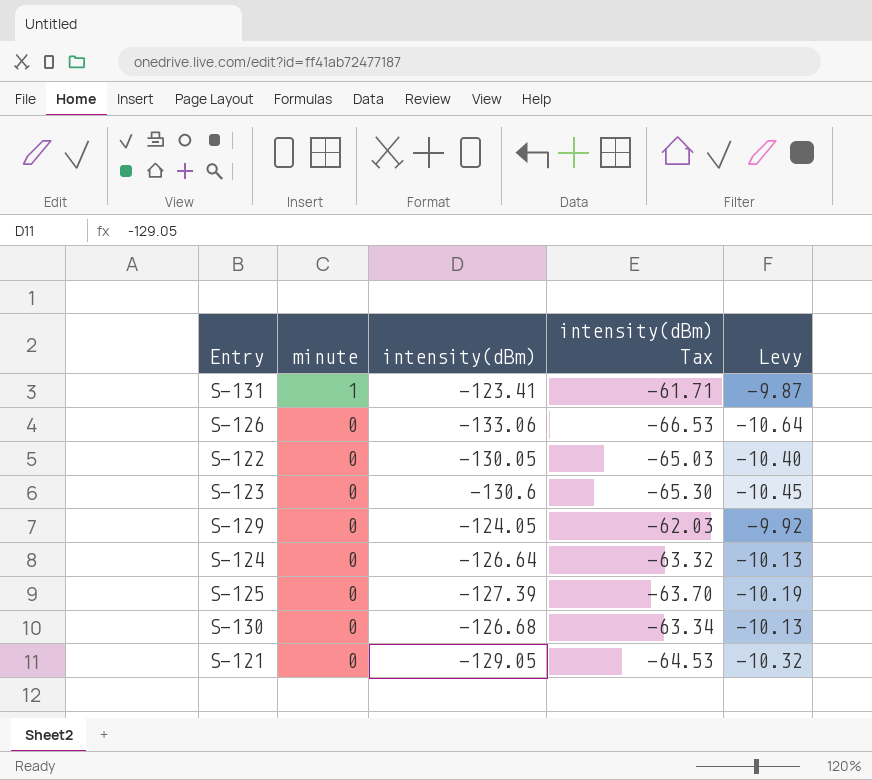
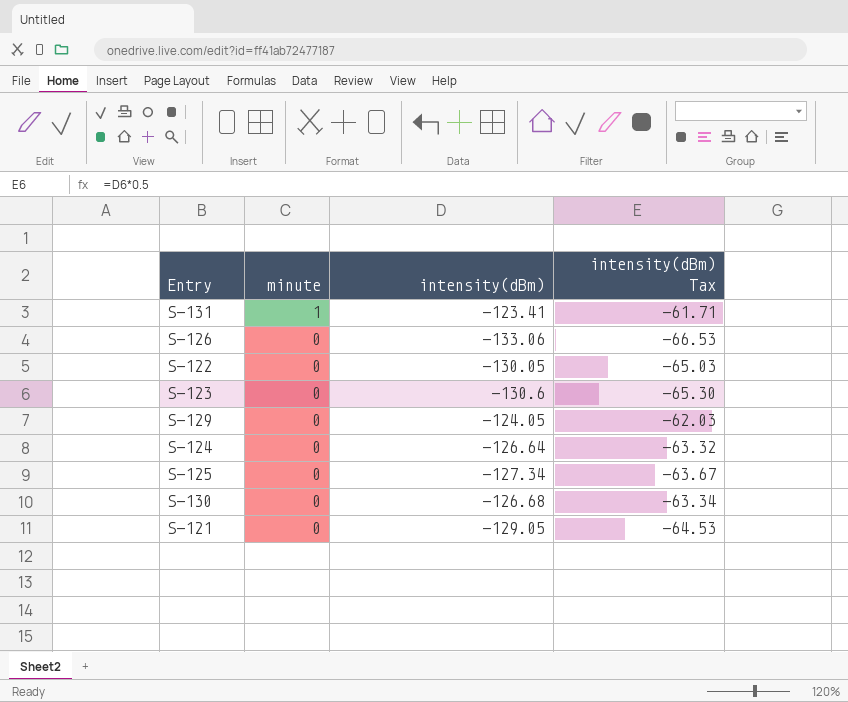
column Levy | formula: [intensity(dBm)] * 0.08 -> none
S-125 | intensity(dBm): -127.39 -> -127.34
S-125 | intensity(dBm) Tax: -63.70 -> -63.67

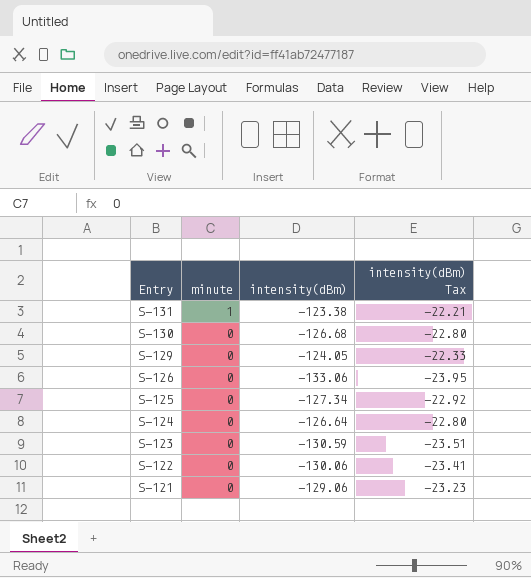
row order: minute descending -> Entry descending
column intensity(dBm) Tax | formula: [intensity(dBm)] * 0.5 -> [intensity(dBm)] * 0.18
S-131 | intensity(dBm): -123.41 -> -123.38
S-123 | intensity(dBm): -130.6 -> -130.59
S-122 | intensity(dBm): -130.05 -> -130.06
S-121 | intensity(dBm): -129.05 -> -129.06

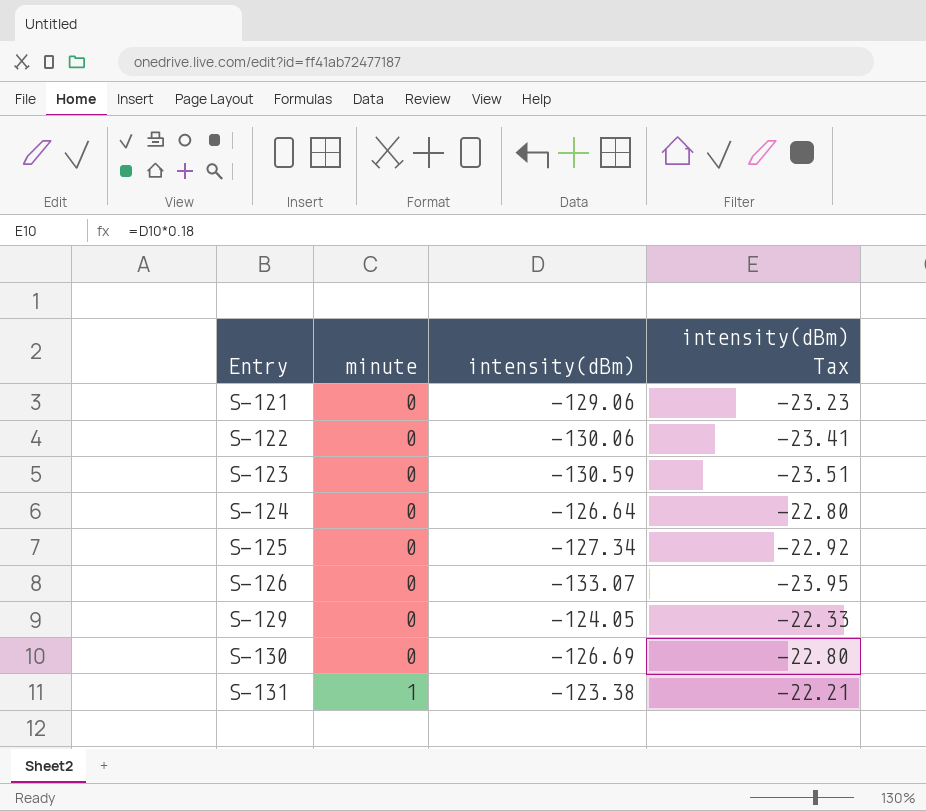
row order: Entry descending -> Entry ascending
S-126 | intensity(dBm): -133.06 -> -133.07
S-130 | intensity(dBm): -126.68 -> -126.69

